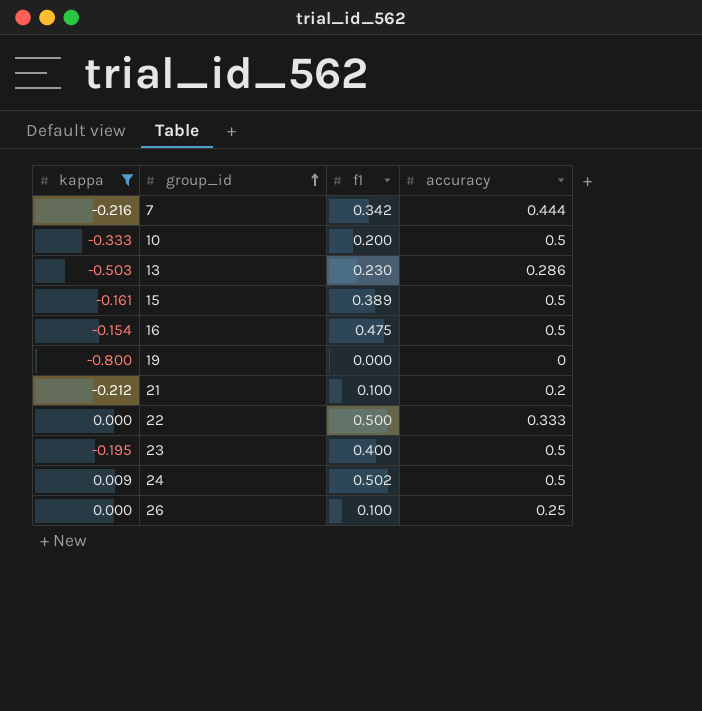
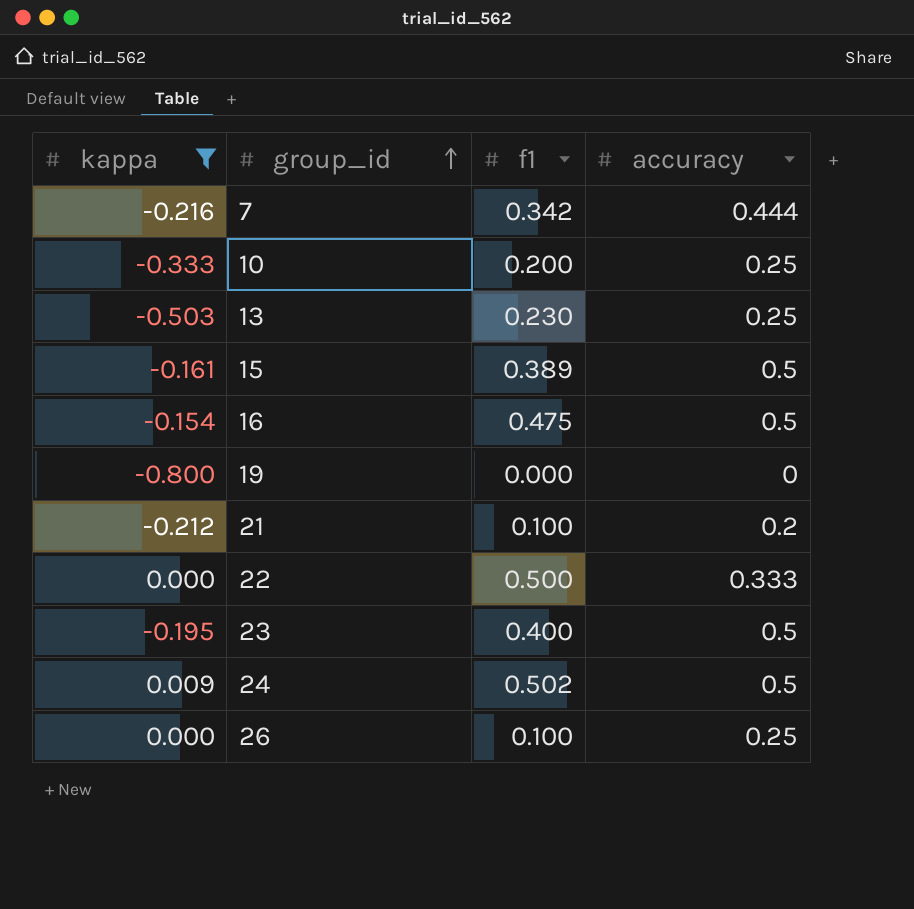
10 | accuracy: 0.5 -> 0.25
13 | accuracy: 0.286 -> 0.25

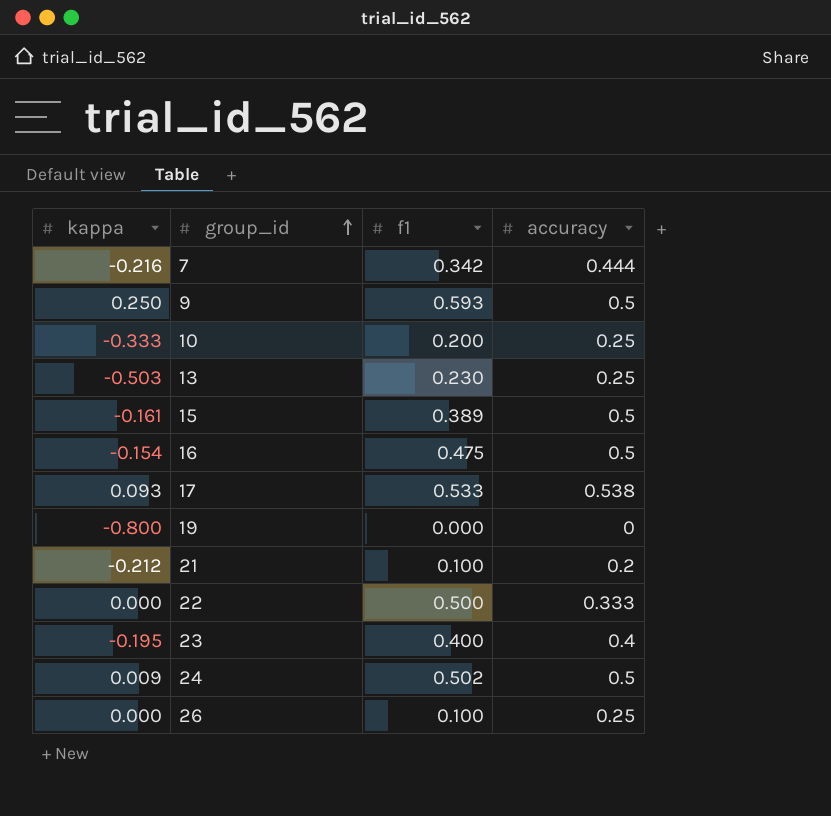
filter: kappa <= 0.009 -> none
23 | accuracy: 0.5 -> 0.4

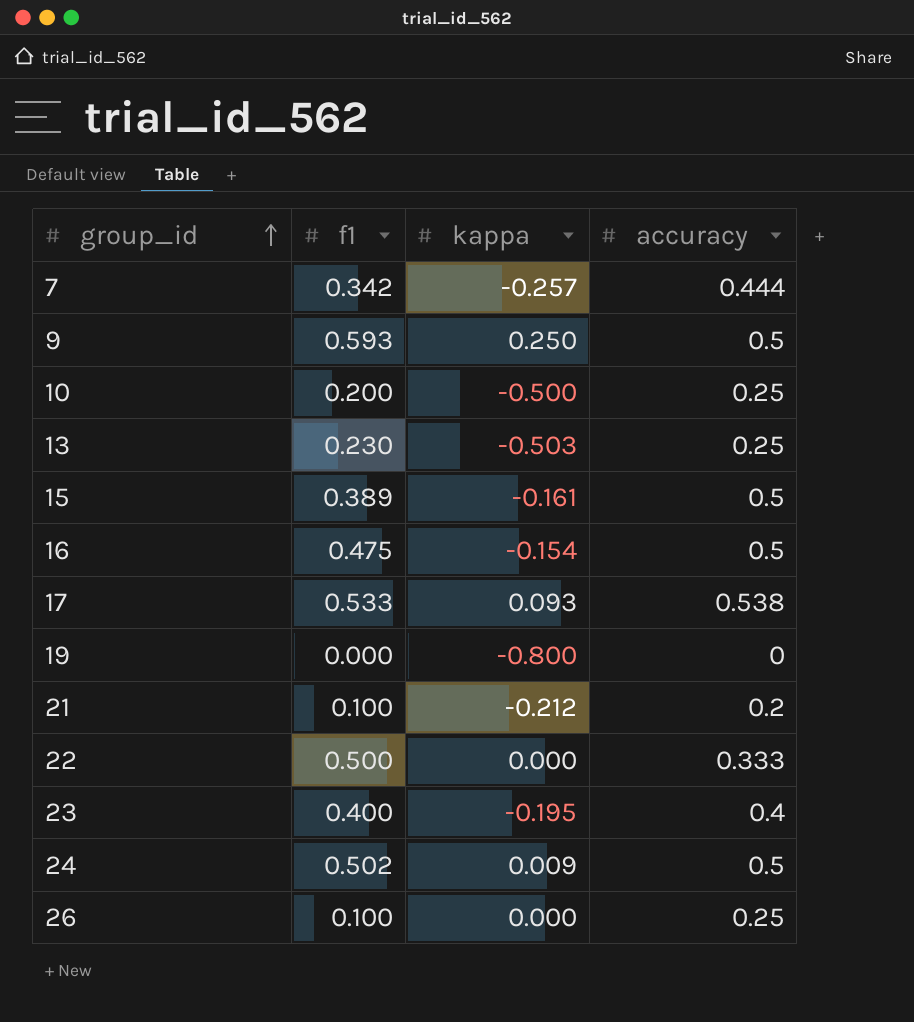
column kappa | position: 1 -> 3
7 | kappa: -0.216 -> -0.257
10 | kappa: -0.333 -> -0.500

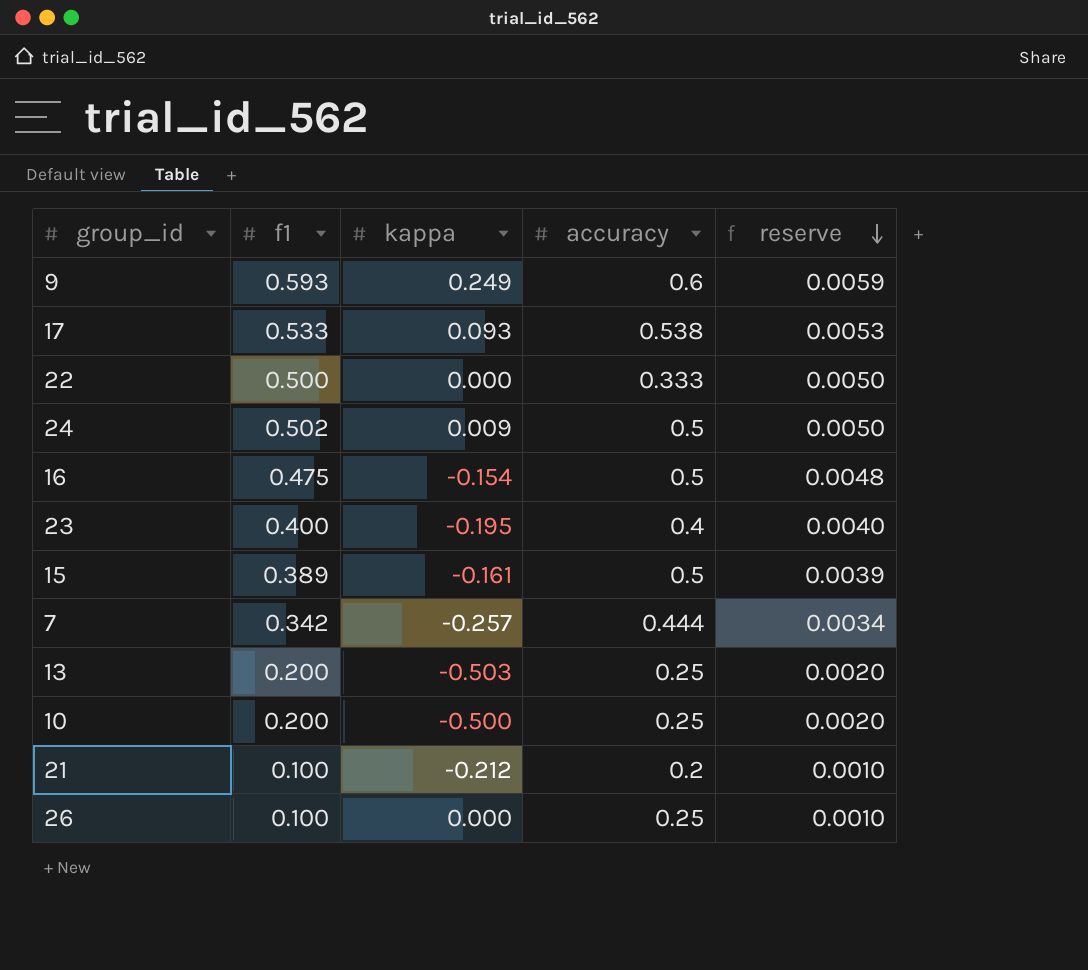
row order: group_id ascending -> reserve descending
column reserve | formula: none -> [f1] * 0.01
row 19: 0.000 | -0.800 | 0 -> none
9 | kappa: 0.250 -> 0.249
9 | accuracy: 0.5 -> 0.6
13 | f1: 0.230 -> 0.200

